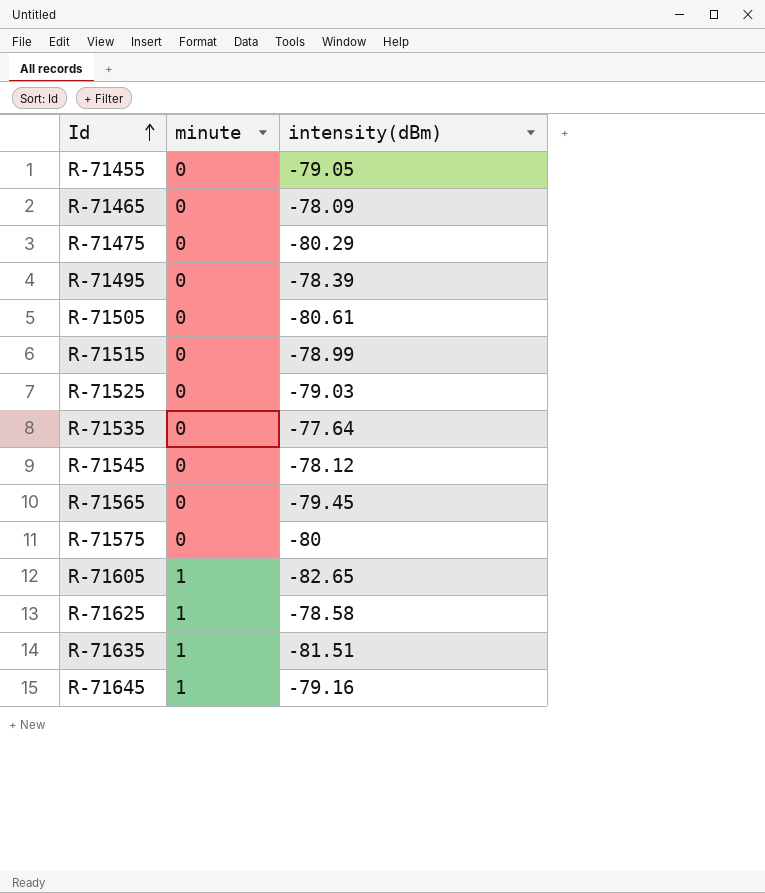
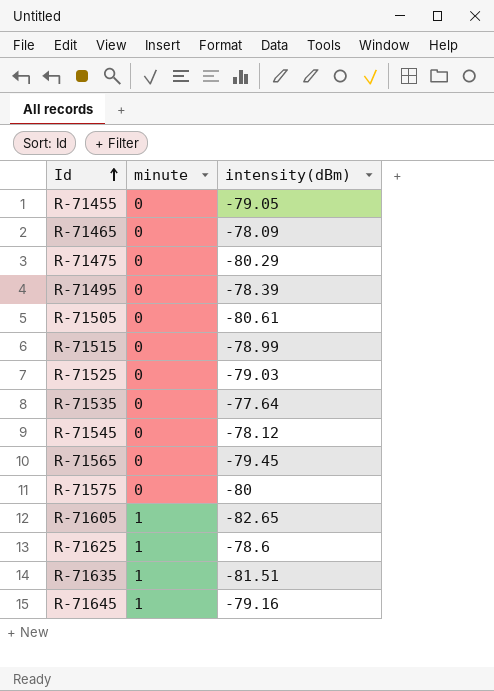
R-71625 | intensity(dBm): -78.58 -> -78.6

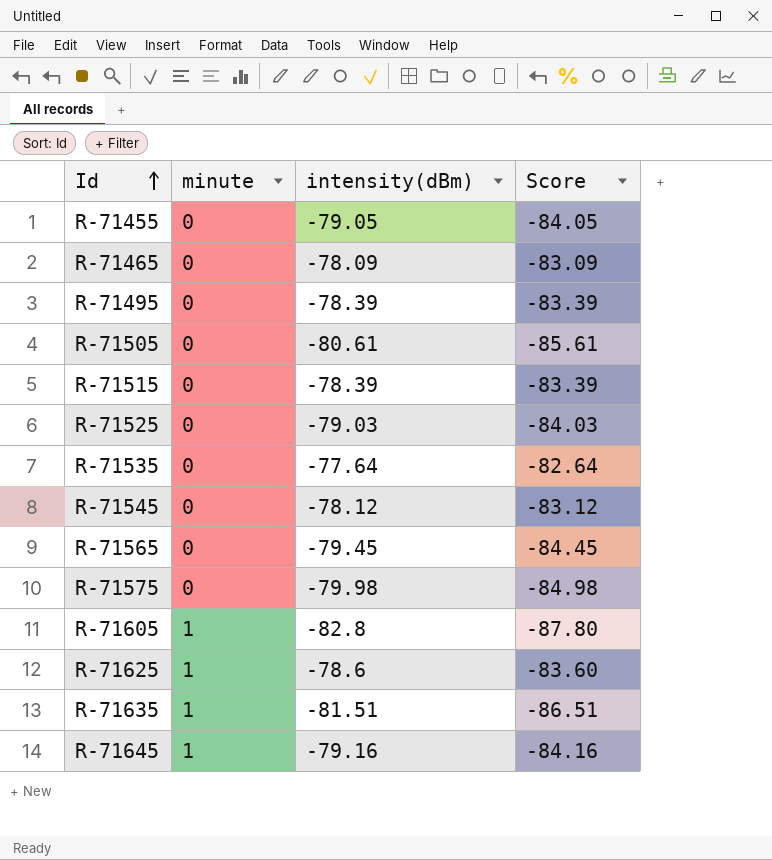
column Score | formula: none -> [intensity(dBm)] - 5
row R-71475: 0 | -80.29 -> none
R-71515 | intensity(dBm): -78.99 -> -78.39
R-71575 | intensity(dBm): -80 -> -79.98
R-71605 | intensity(dBm): -82.65 -> -82.8

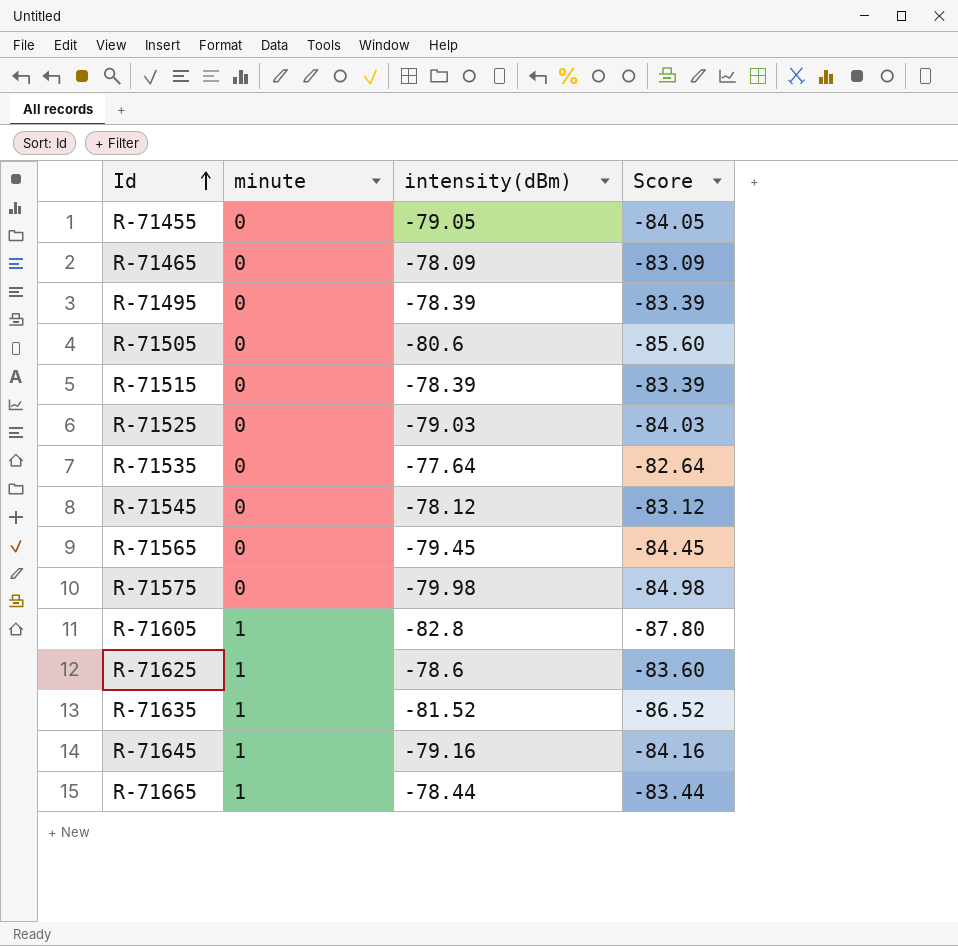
R-71505 | intensity(dBm): -80.61 -> -80.6
R-71505 | Score: -85.61 -> -85.60
R-71635 | intensity(dBm): -81.51 -> -81.52
R-71635 | Score: -86.51 -> -86.52
row R-71665: none -> 1 | -78.44 | -83.44

